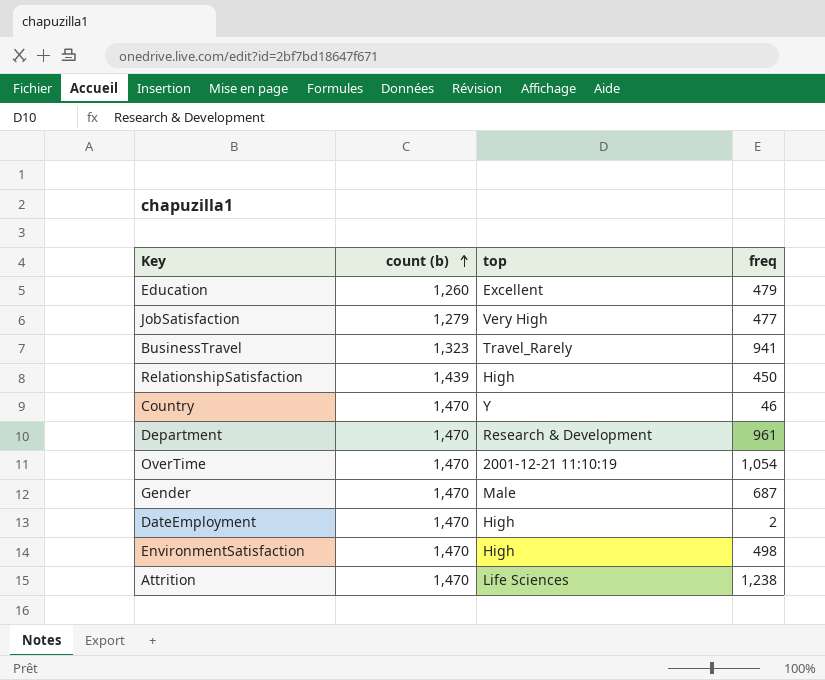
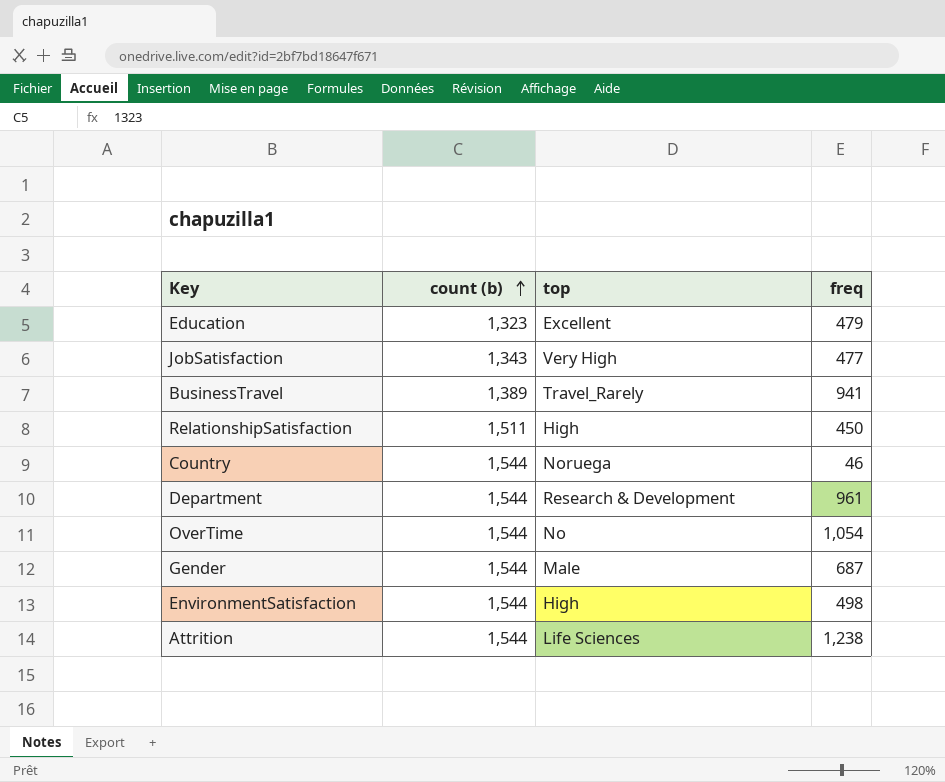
row DateEmployment: 1,470 | High | 2 -> none
Education | count (b): 1,260 -> 1,323
JobSatisfaction | count (b): 1,279 -> 1,343
BusinessTravel | count (b): 1,323 -> 1,389
RelationshipSatisfaction | count (b): 1,439 -> 1,511
Country | count (b): 1,470 -> 1,544
Country | top: Y -> Noruega
Department | count (b): 1,470 -> 1,544
OverTime | count (b): 1,470 -> 1,544
OverTime | top: 2001-12-21 11:10:19 -> No
Gender | count (b): 1,470 -> 1,544
EnvironmentSatisfaction | count (b): 1,470 -> 1,544
Attrition | count (b): 1,470 -> 1,544

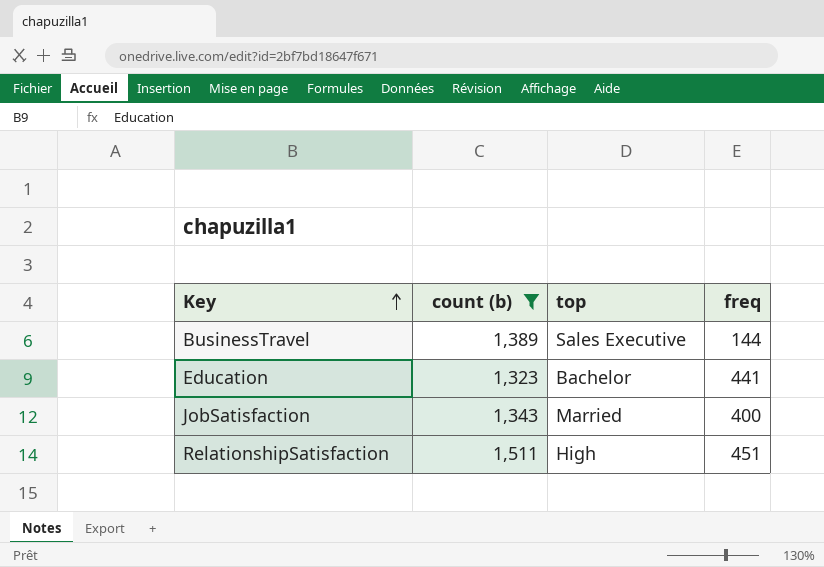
filter: none -> count (b) != 1,544
row order: count (b) ascending -> Key ascending
BusinessTravel | top: Travel_Rarely -> Sales Executive
BusinessTravel | freq: 941 -> 144
Education | top: Excellent -> Bachelor
Education | freq: 479 -> 441
JobSatisfaction | top: Very High -> Married
JobSatisfaction | freq: 477 -> 400
RelationshipSatisfaction | freq: 450 -> 451

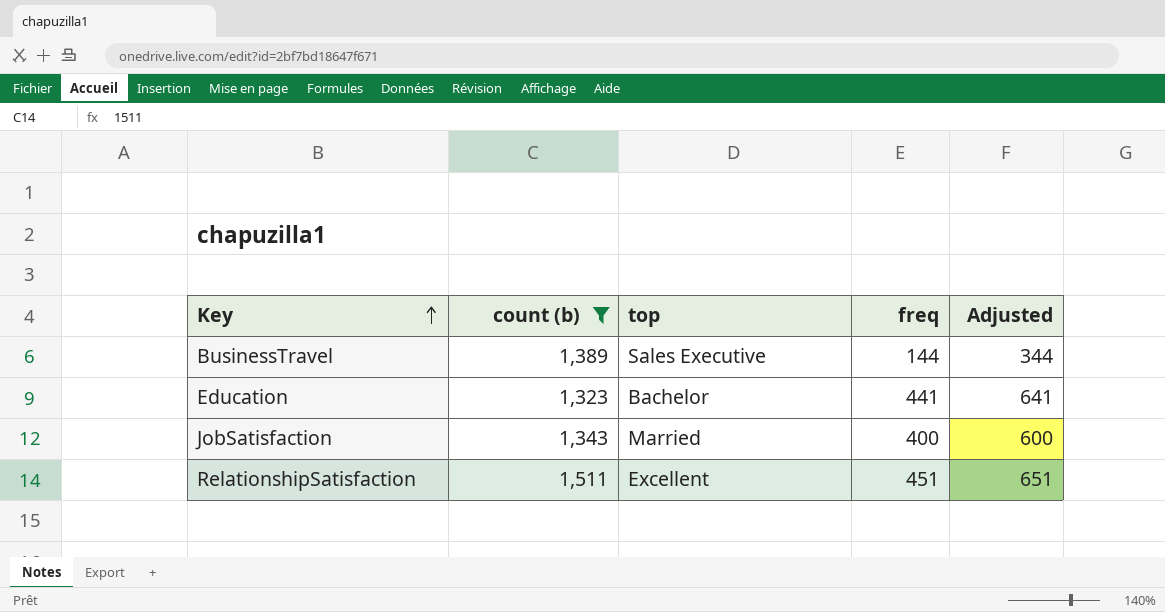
column Adjusted | formula: none -> [freq] + 200
RelationshipSatisfaction | top: High -> Excellent

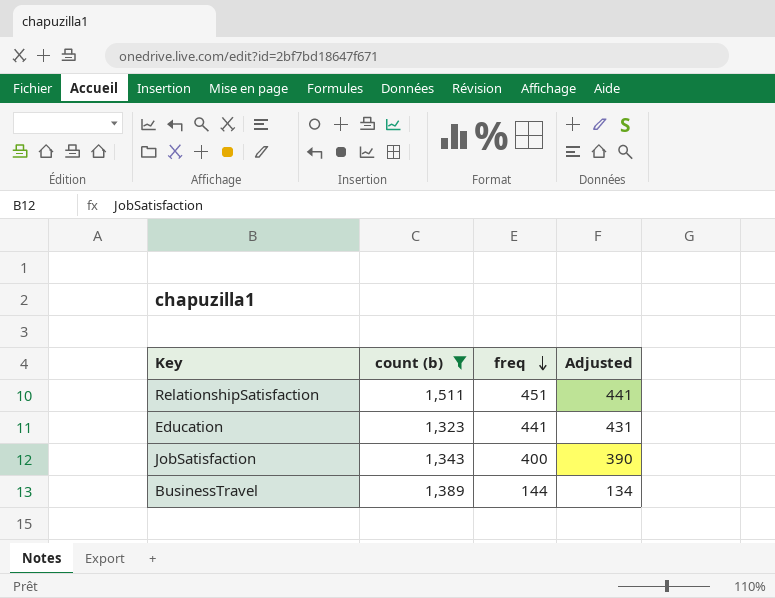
row order: Key ascending -> freq descending
column top | position: 3 -> none
column Adjusted | formula: [freq] + 200 -> [freq] - 10

